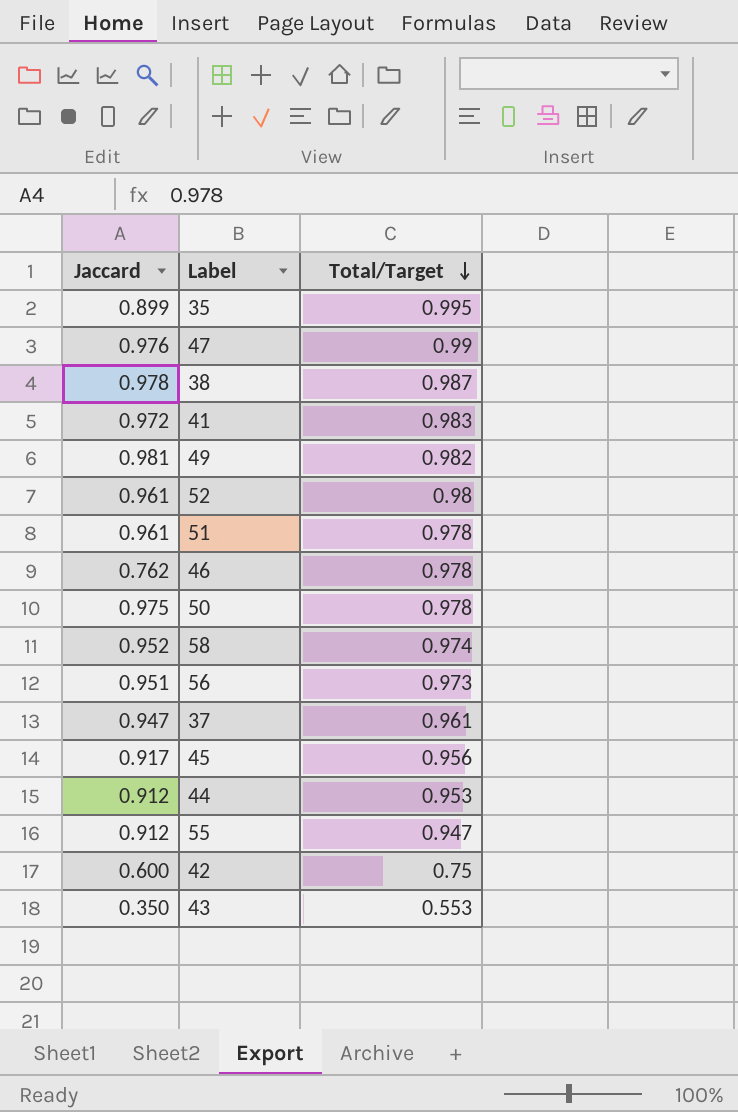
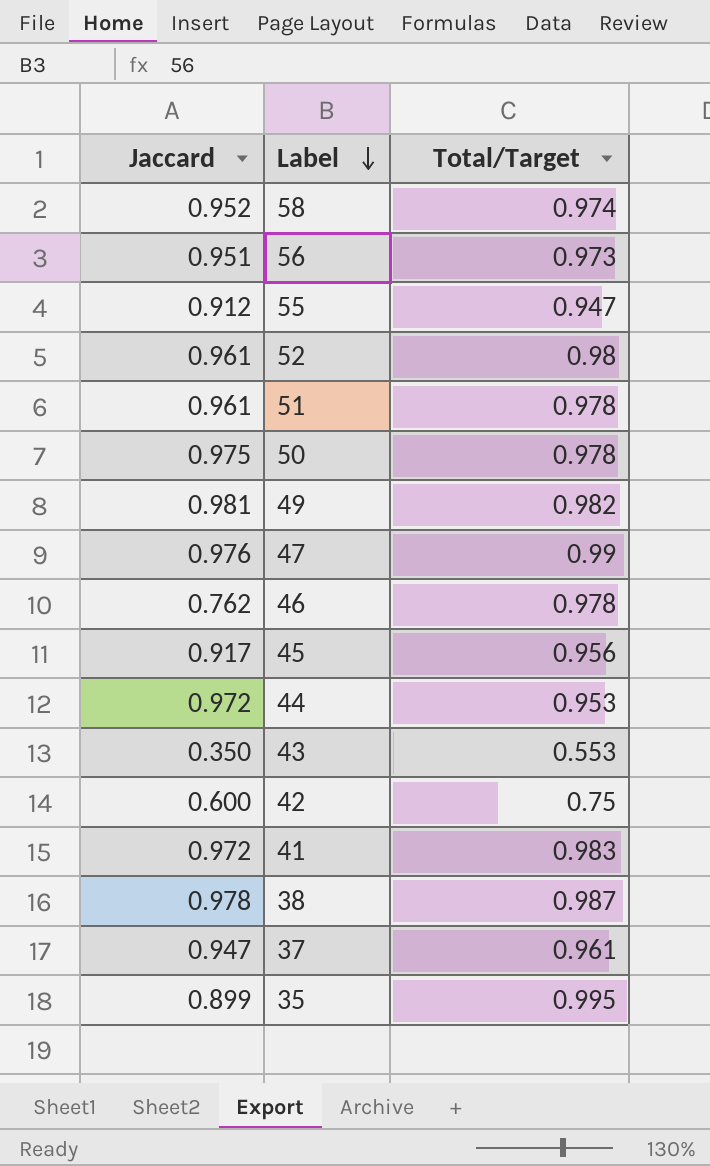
row order: Total/Target descending -> Label descending
44 | Jaccard: 0.912 -> 0.972

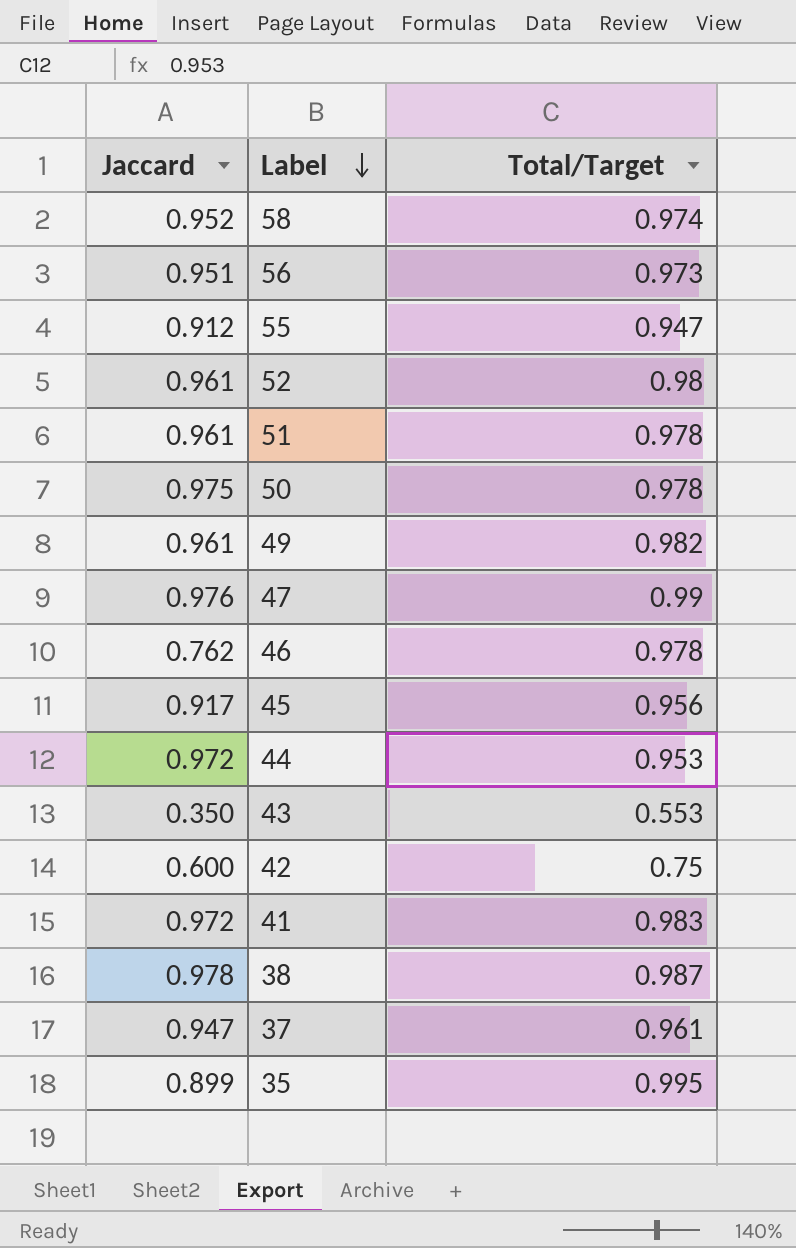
49 | Jaccard: 0.981 -> 0.961

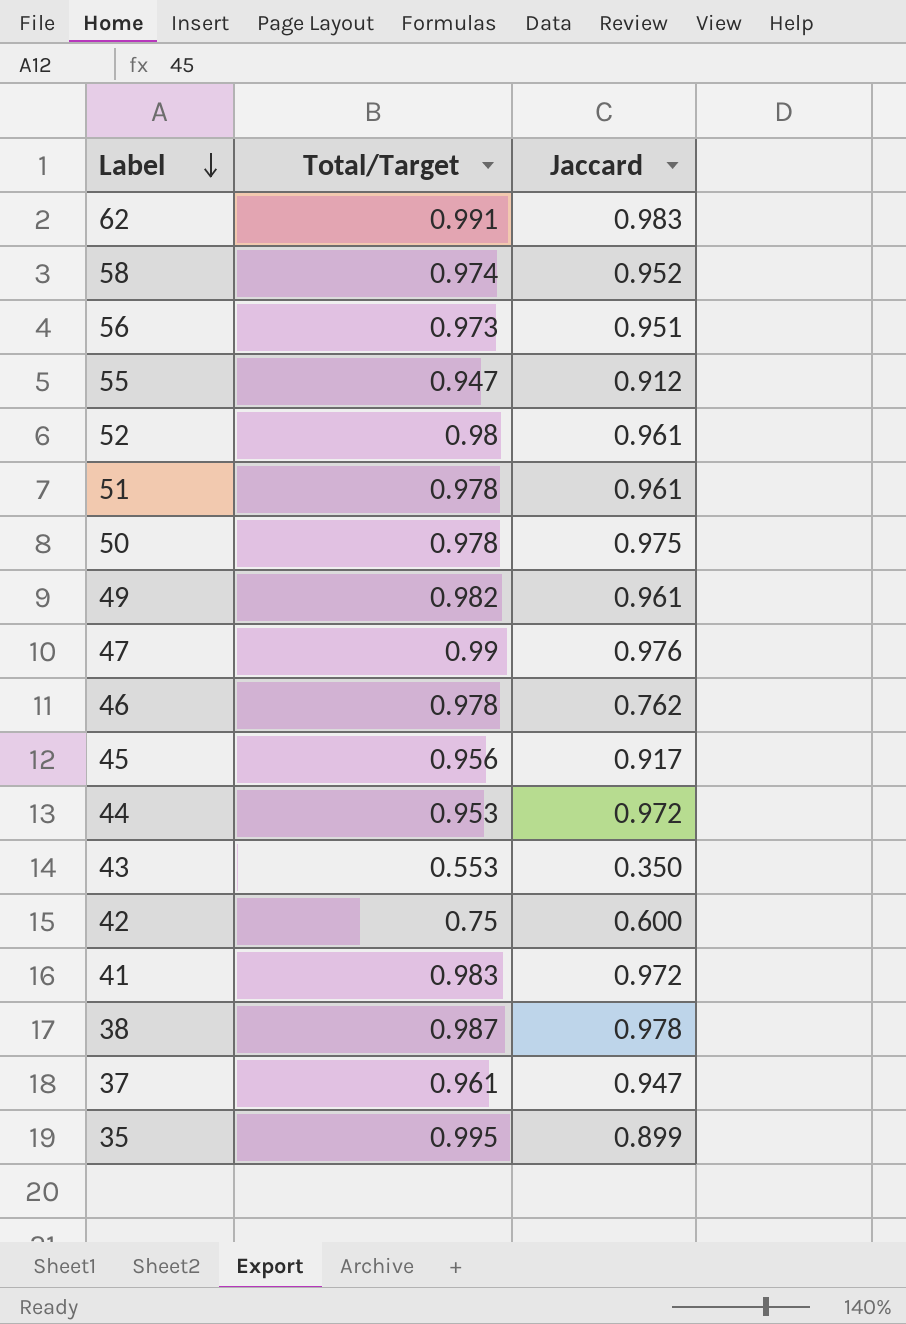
column Jaccard | position: 1 -> 3
row 62: none -> 0.991 | 0.983

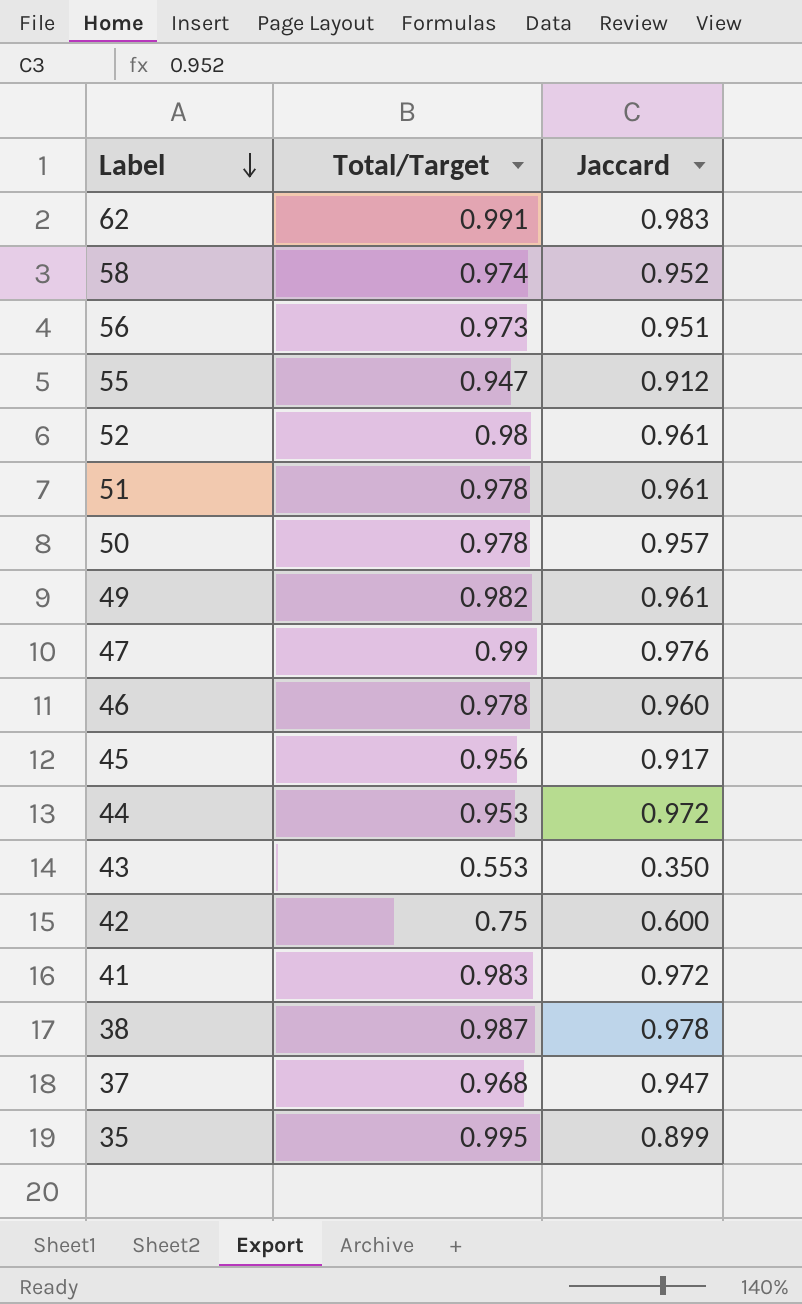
50 | Jaccard: 0.975 -> 0.957
46 | Jaccard: 0.762 -> 0.960
37 | Total/Target: 0.961 -> 0.968

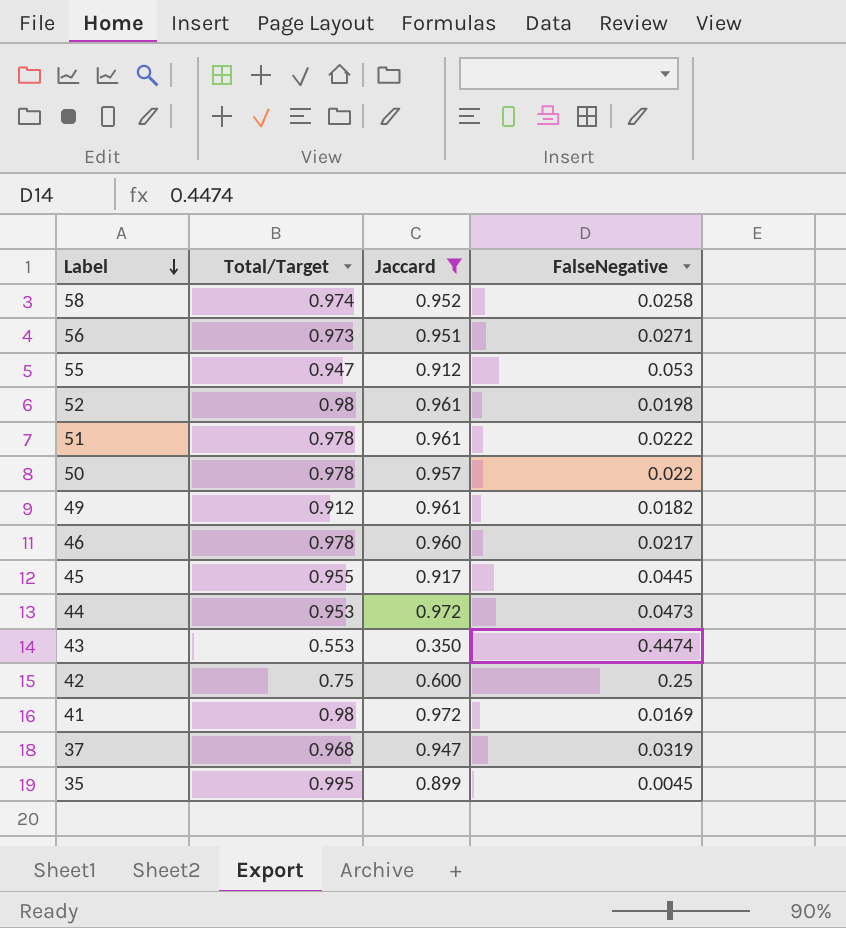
filter: none -> Jaccard <= 0.972
column FalseNegative | position: none -> 4
49 | Total/Target: 0.982 -> 0.912
45 | Total/Target: 0.956 -> 0.955
41 | Total/Target: 0.983 -> 0.98

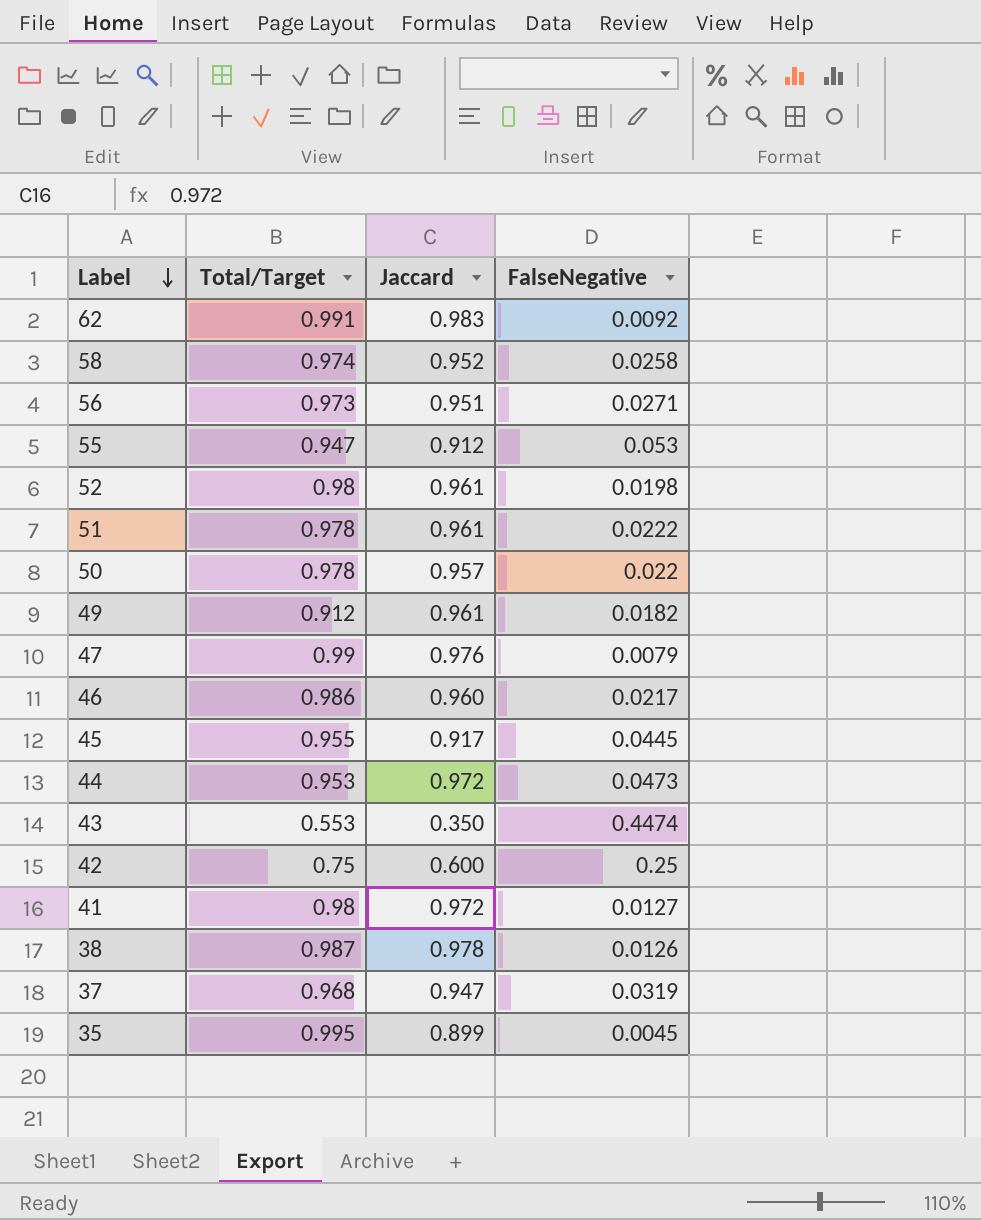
filter: Jaccard <= 0.972 -> none
46 | Total/Target: 0.978 -> 0.986
41 | FalseNegative: 0.0169 -> 0.0127

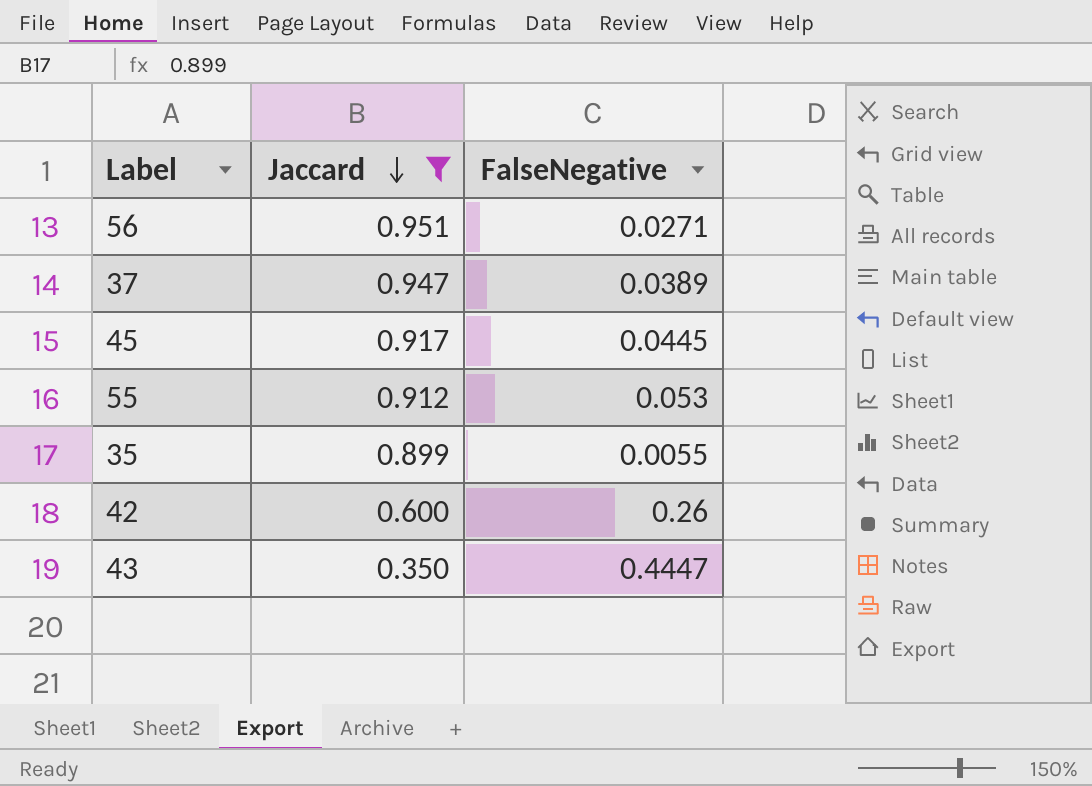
filter: none -> Jaccard <= 0.951
row order: Label descending -> Jaccard descending
column Total/Target | position: 2 -> none
37 | FalseNegative: 0.0319 -> 0.0389
35 | FalseNegative: 0.0045 -> 0.0055
42 | FalseNegative: 0.25 -> 0.26
43 | FalseNegative: 0.4474 -> 0.4447

